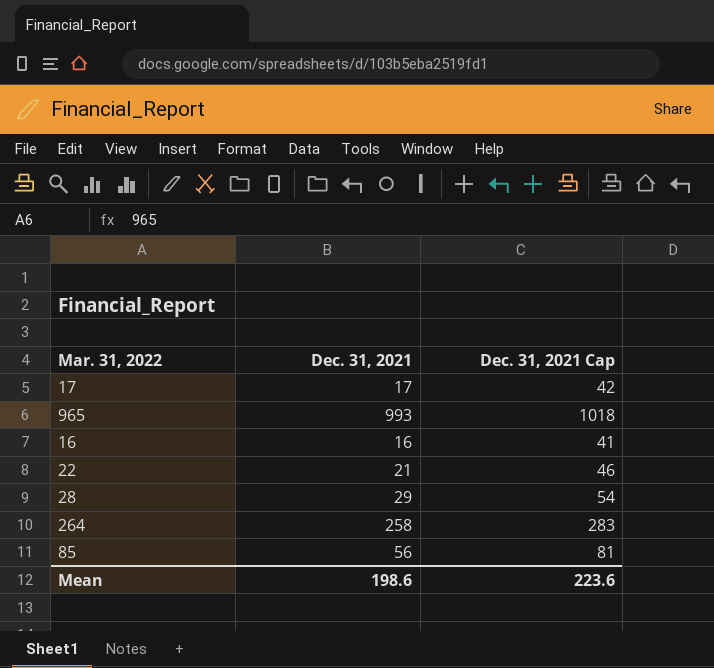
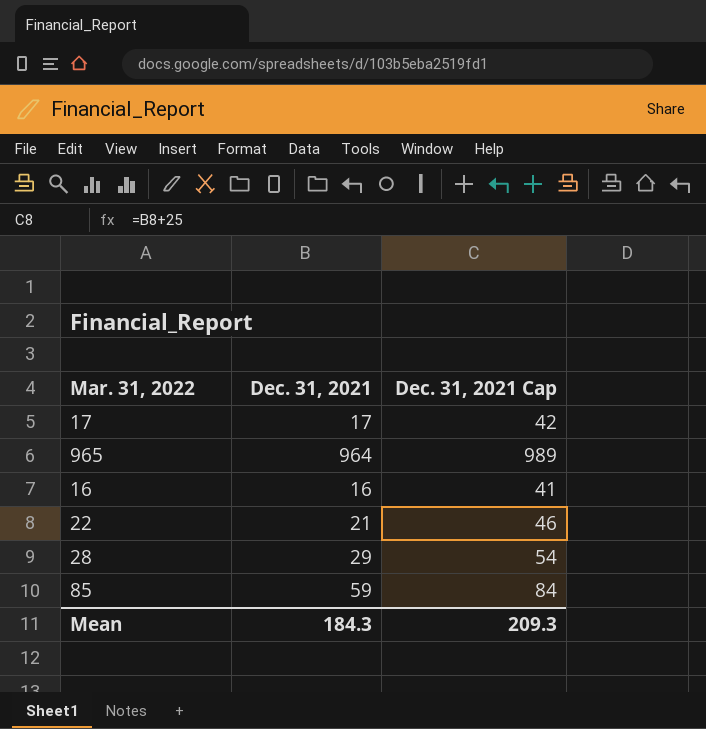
row 264: 258 | 283 -> none
965 | Dec. 31, 2021: 993 -> 964
965 | Dec. 31, 2021 Cap: 1018 -> 989
85 | Dec. 31, 2021: 56 -> 59
85 | Dec. 31, 2021 Cap: 81 -> 84
Mean | Dec. 31, 2021: 198.6 -> 184.3
Mean | Dec. 31, 2021 Cap: 223.6 -> 209.3

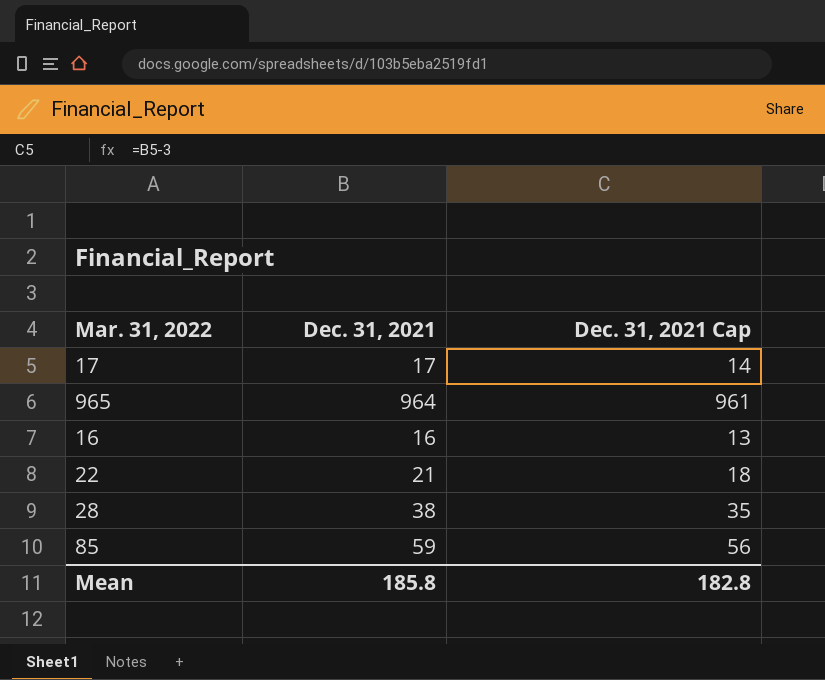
column Dec. 31, 2021 Cap | formula: [Dec. 31, 2021] + 25 -> [Dec. 31, 2021] - 3
28 | Dec. 31, 2021: 29 -> 38
Mean | Dec. 31, 2021: 184.3 -> 185.8
Mean | Dec. 31, 2021 Cap: 209.3 -> 182.8

